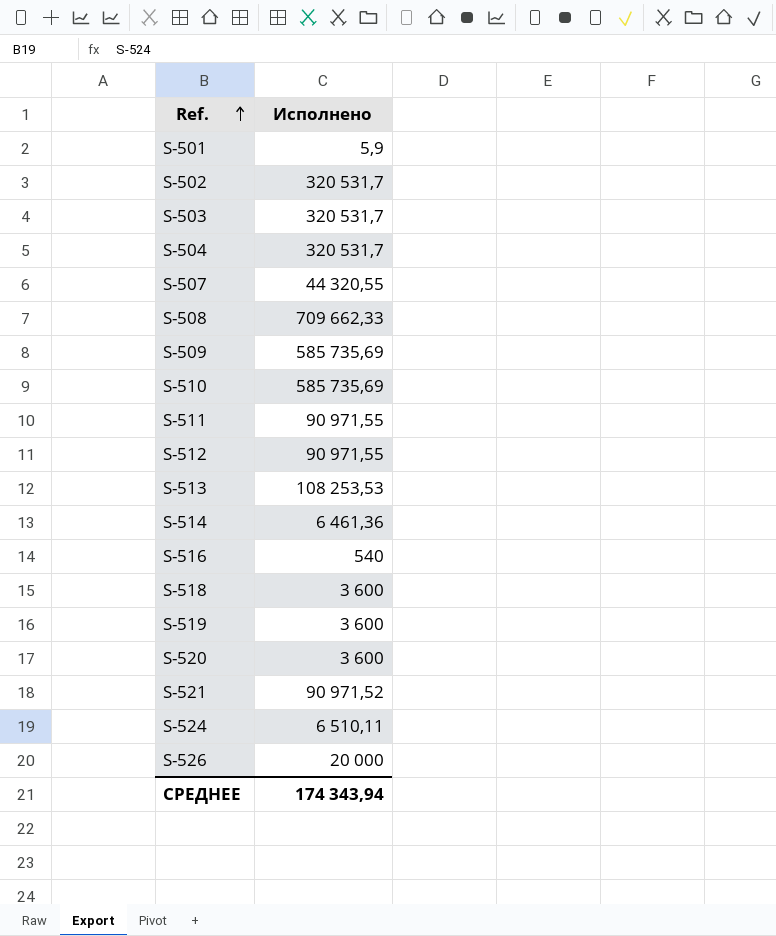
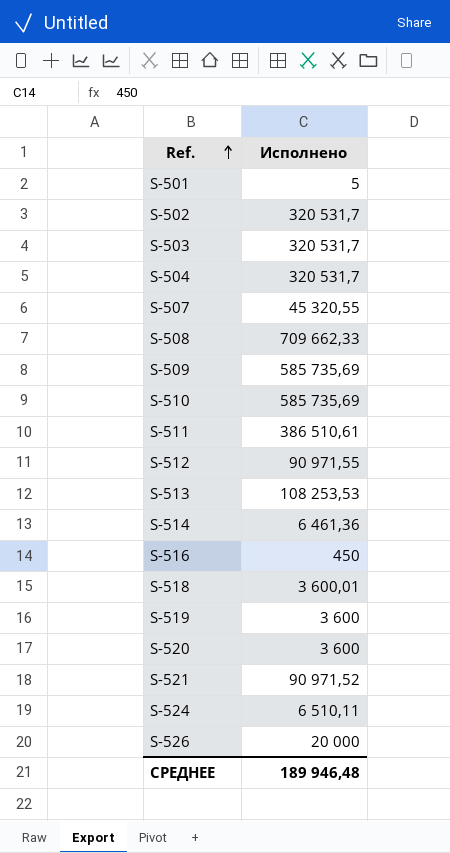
S-501 | Исполнено: 5,9 -> 5
S-507 | Исполнено: 44 320,55 -> 45 320,55
S-511 | Исполнено: 90 971,55 -> 386 510,61
S-516 | Исполнено: 540 -> 450
S-518 | Исполнено: 3 600 -> 3 600,01
СРЕДНЕЕ | Исполнено: 174 343,94 -> 189 946,48

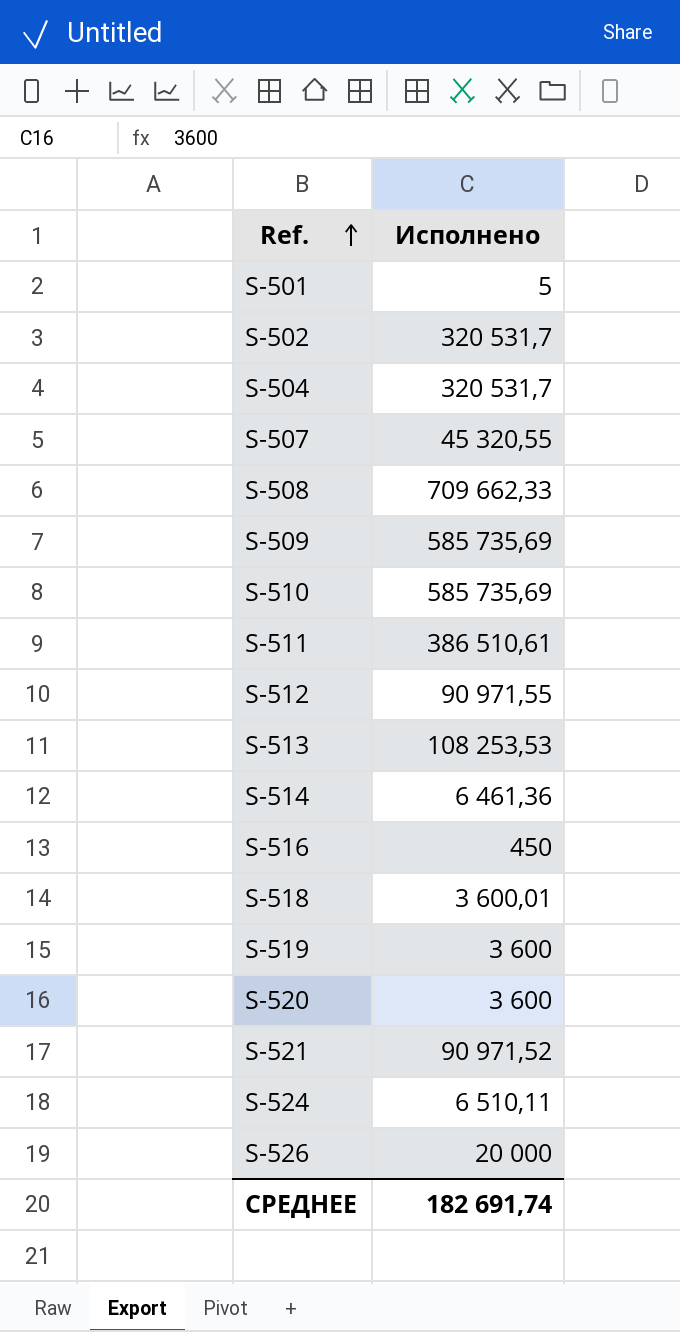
row S-503: 320 531,7 -> none
СРЕДНЕЕ | Исполнено: 189 946,48 -> 182 691,74

